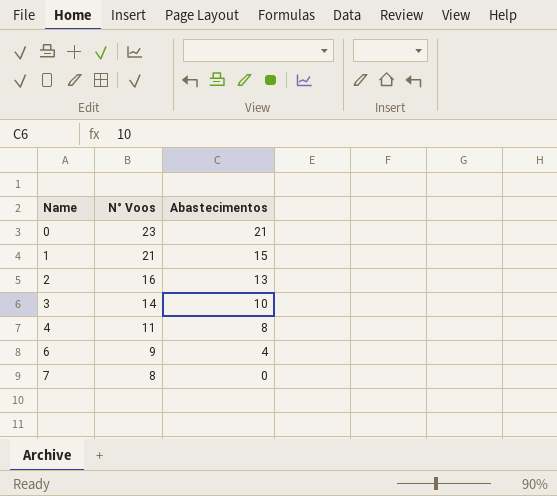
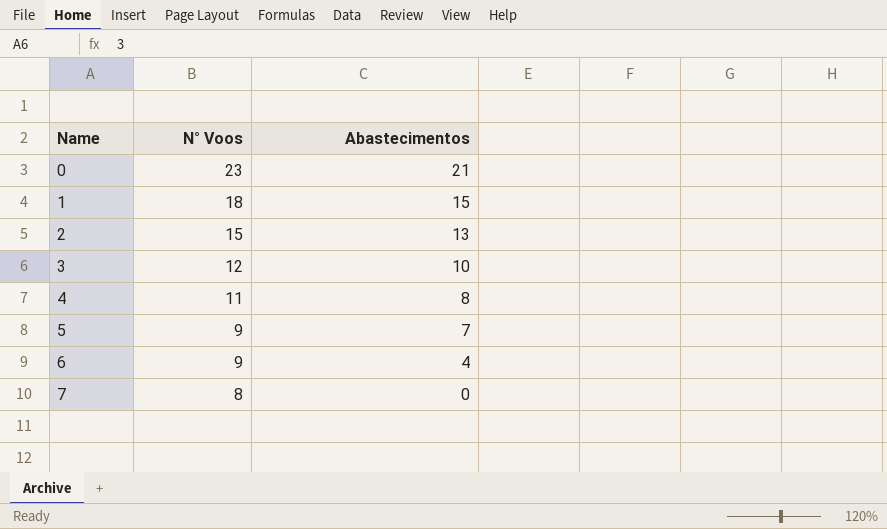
1 | N° Voos: 21 -> 18
2 | N° Voos: 16 -> 15
3 | N° Voos: 14 -> 12
row 5: none -> 9 | 7

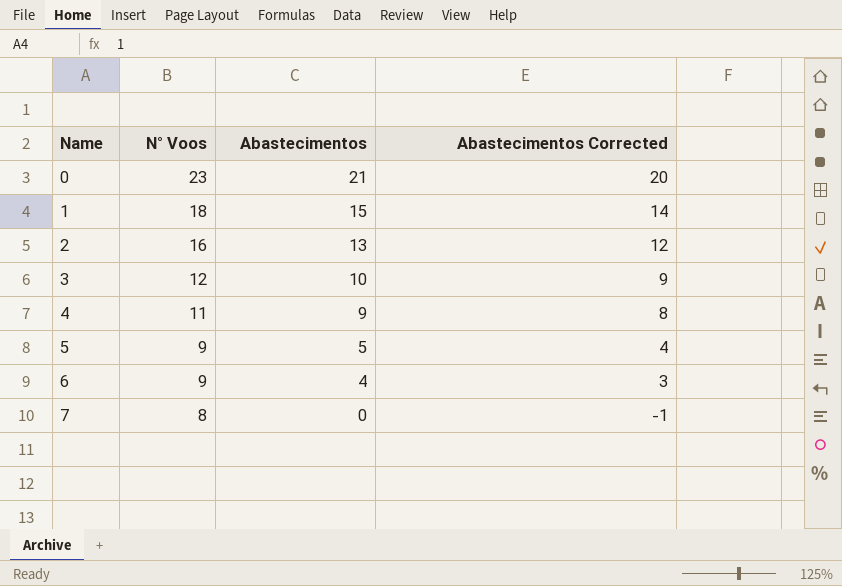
column Abastecimentos Corrected | formula: none -> [Abastecimentos] - 1
2 | N° Voos: 15 -> 16
4 | Abastecimentos: 8 -> 9
5 | Abastecimentos: 7 -> 5

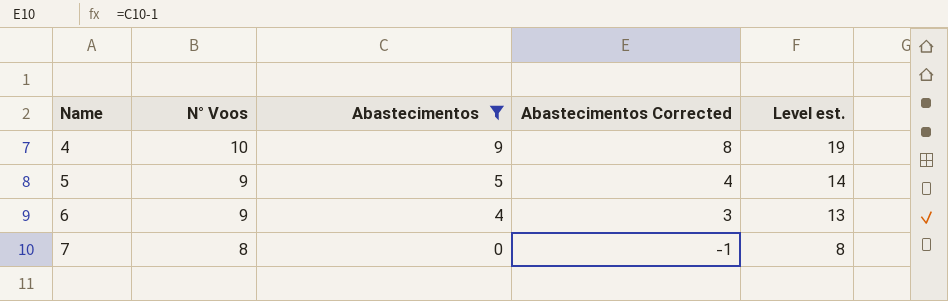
filter: none -> Abastecimentos <= 9
column Level est. | formula: none -> [N° Voos] + [Abastecimentos]
4 | N° Voos: 11 -> 10

